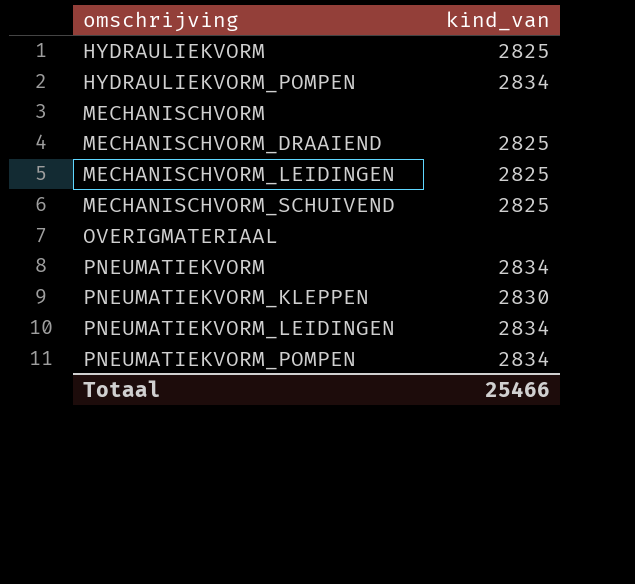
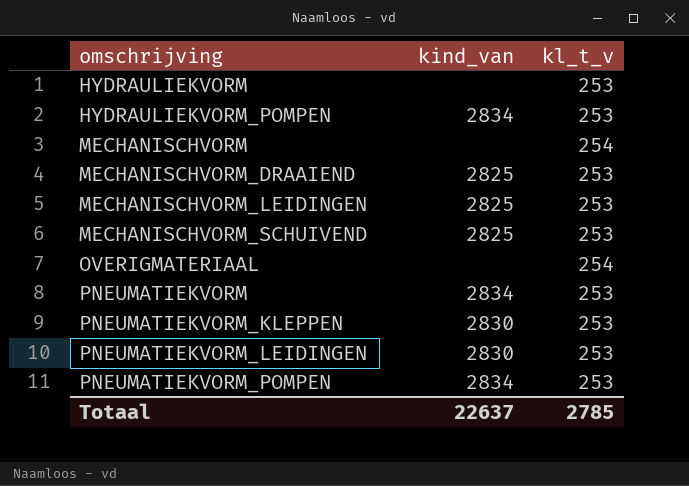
column kl_t_v | position: none -> 3
HYDRAULIEKVORM | kind_van: 2825 -> none
PNEUMATIEKVORM_LEIDINGEN | kind_van: 2834 -> 2830
Totaal | kind_van: 25466 -> 22637

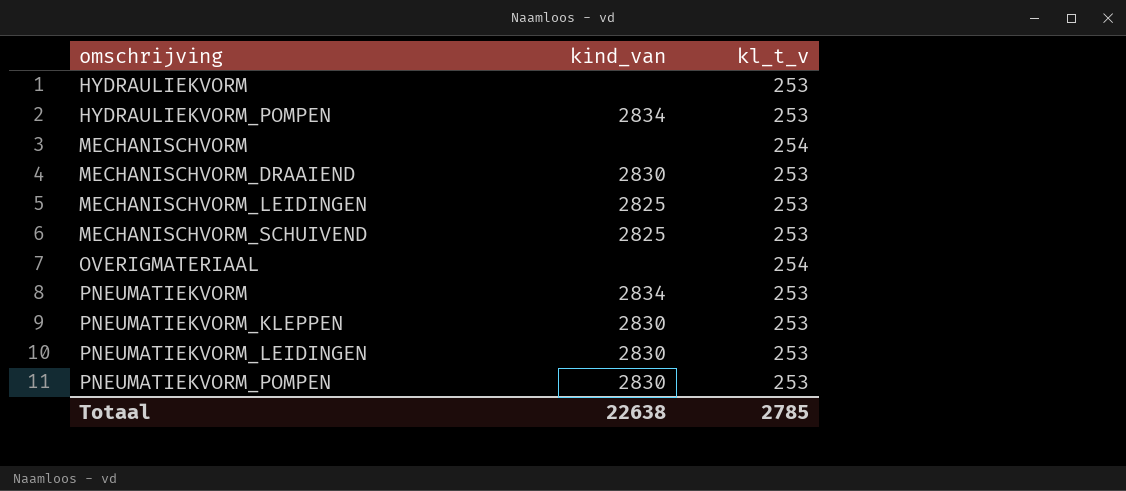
MECHANISCHVORM_DRAAIEND | kind_van: 2825 -> 2830
PNEUMATIEKVORM_POMPEN | kind_van: 2834 -> 2830
Totaal | kind_van: 22637 -> 22638

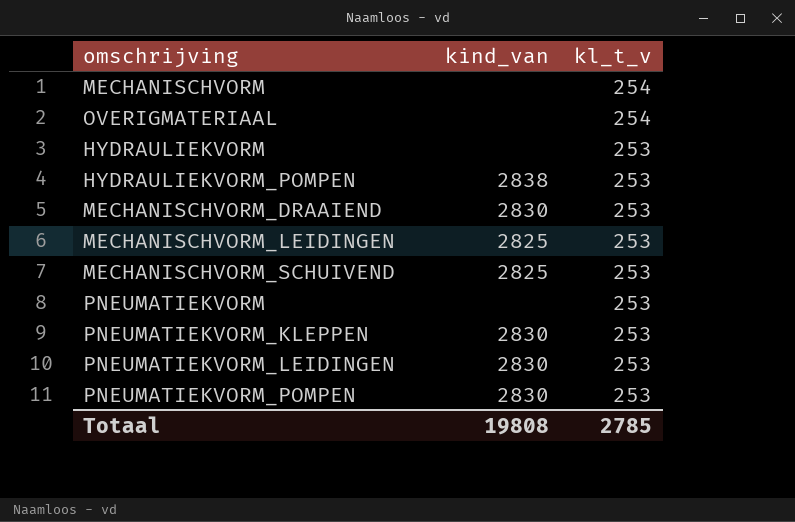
row order: omschrijving ascending -> kl_t_v descending
HYDRAULIEKVORM_POMPEN | kind_van: 2834 -> 2838
PNEUMATIEKVORM | kind_van: 2834 -> none
Totaal | kind_van: 22638 -> 19808

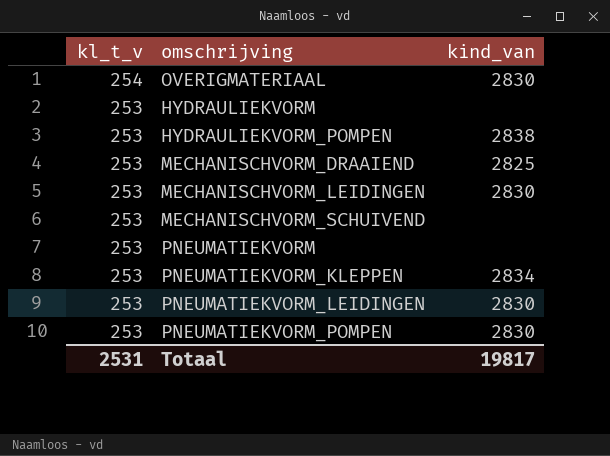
column kl_t_v | position: 3 -> 1
row MECHANISCHVORM: none | 254 -> none
OVERIGMATERIAAL | kind_van: none -> 2830
MECHANISCHVORM_DRAAIEND | kind_van: 2830 -> 2825
MECHANISCHVORM_LEIDINGEN | kind_van: 2825 -> 2830
MECHANISCHVORM_SCHUIVEND | kind_van: 2825 -> none
PNEUMATIEKVORM_KLEPPEN | kind_van: 2830 -> 2834
Totaal | kl_t_v: 2785 -> 2531
Totaal | kind_van: 19808 -> 19817

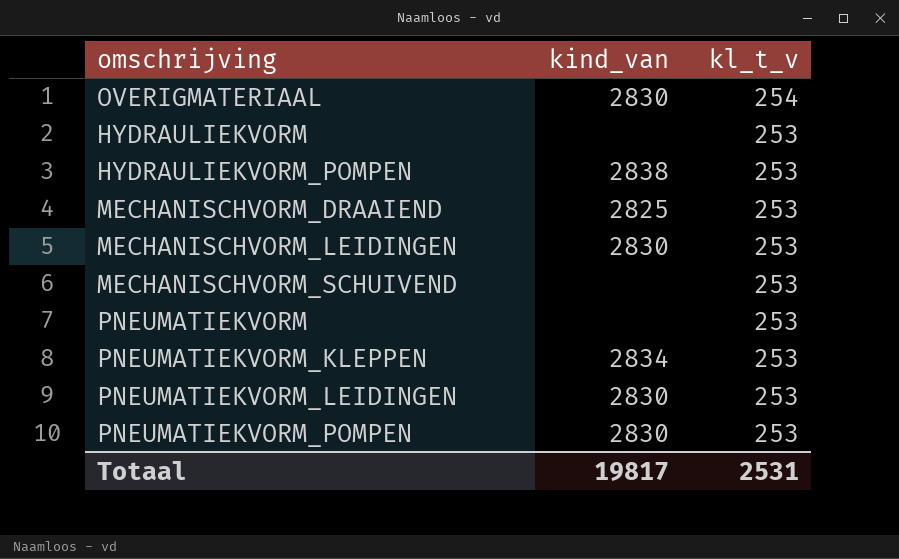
column kl_t_v | position: 1 -> 3

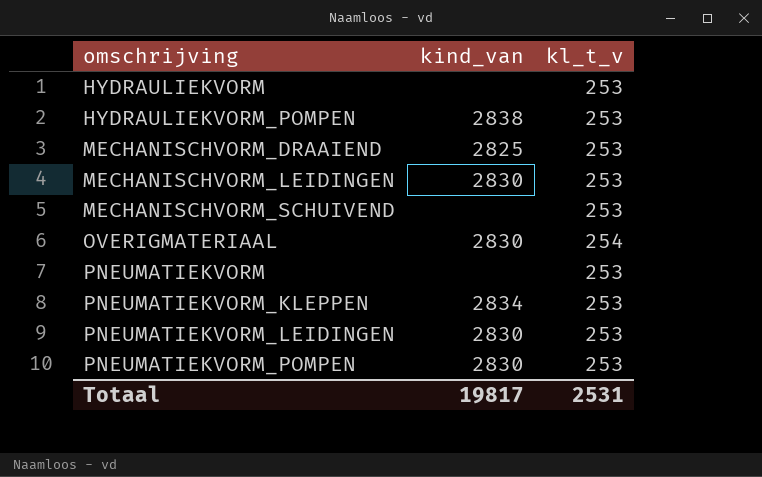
row order: kl_t_v descending -> omschrijving ascending

